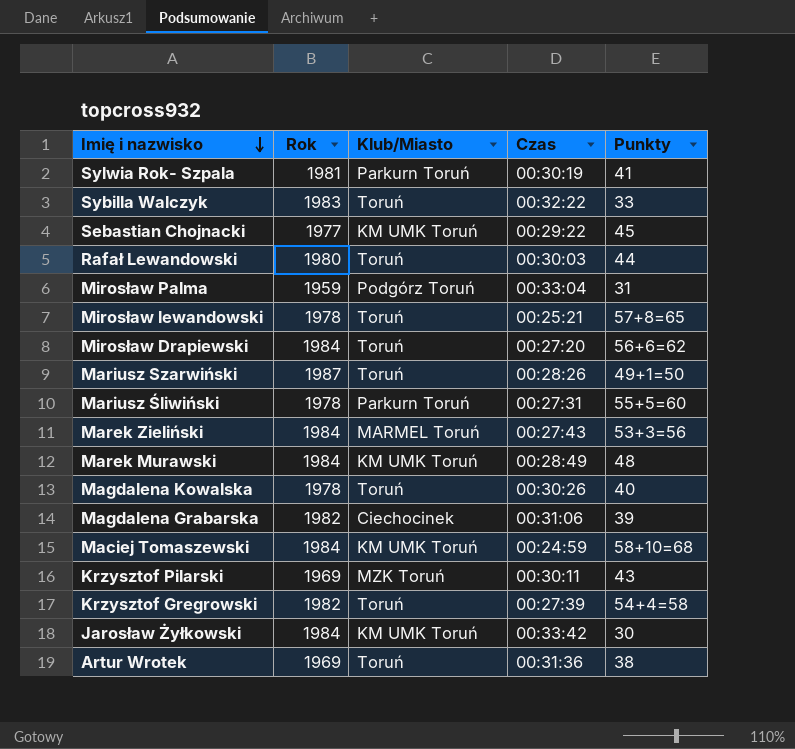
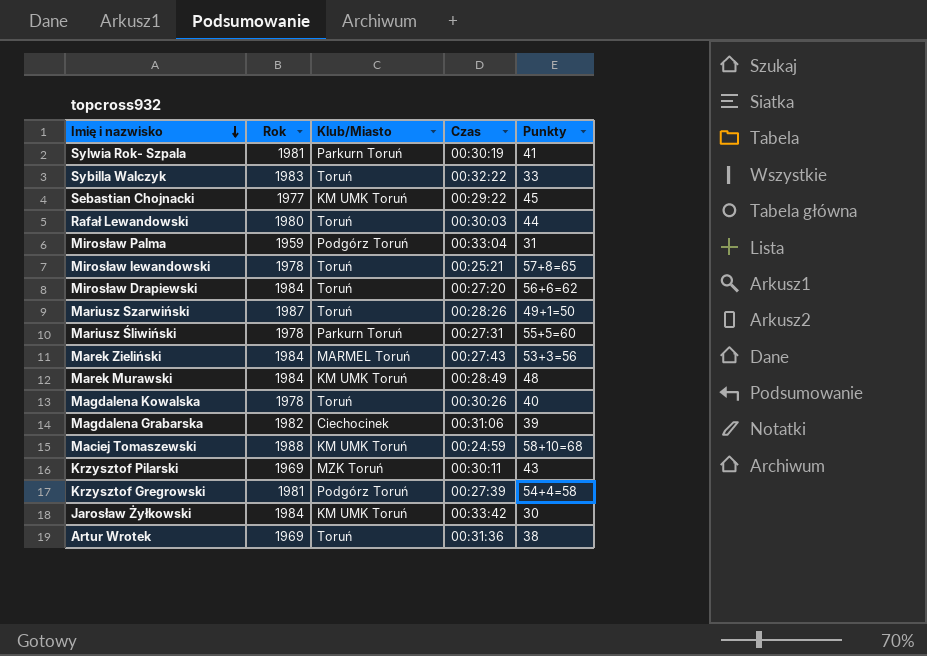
Maciej Tomaszewski | Rok: 1984 -> 1988
Krzysztof Gregrowski | Rok: 1982 -> 1981
Krzysztof Gregrowski | Klub/Miasto: Toruń -> Podgórz Toruń

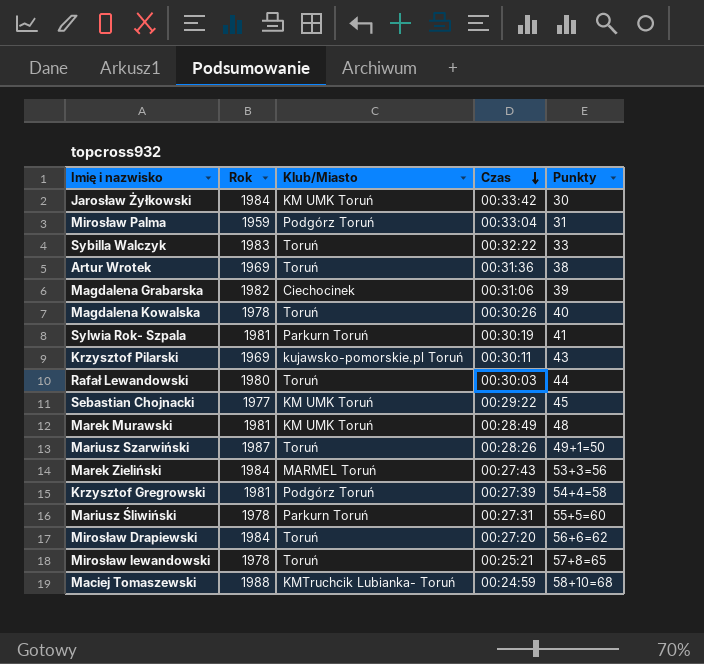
row order: Imię i nazwisko descending -> Czas descending
Krzysztof Pilarski | Klub/Miasto: MZK Toruń -> kujawsko-pomorskie.pl Toruń
Marek Murawski | Rok: 1984 -> 1981
Maciej Tomaszewski | Klub/Miasto: KM UMK Toruń -> KMTruchcik Lubianka- Toruń

